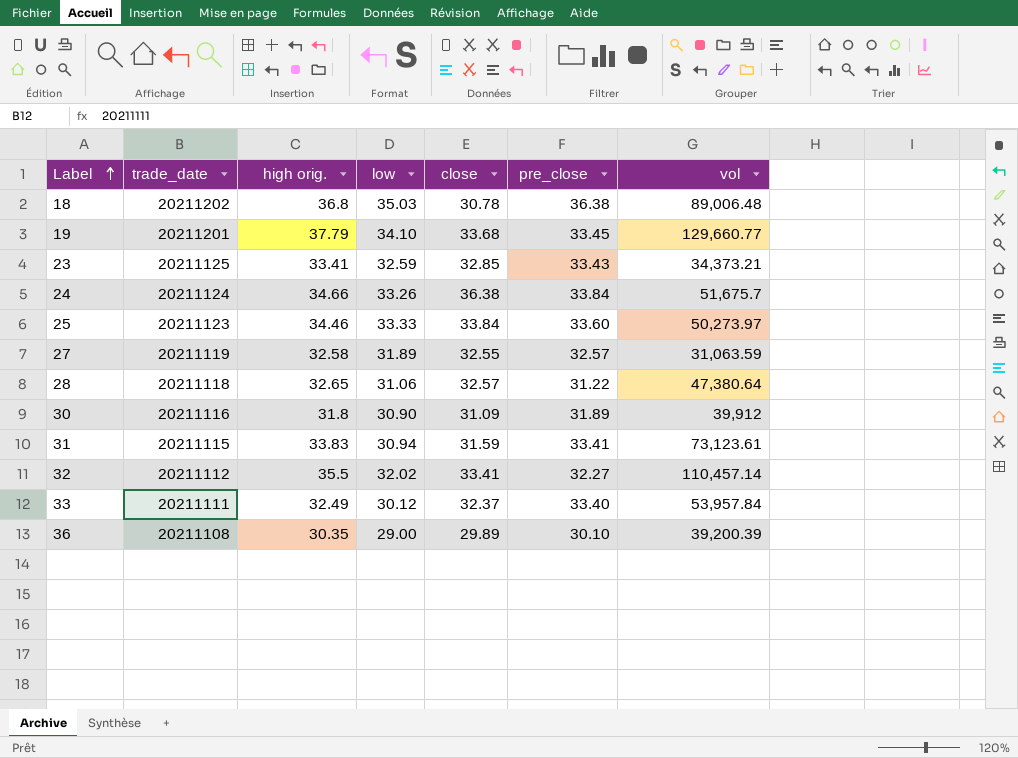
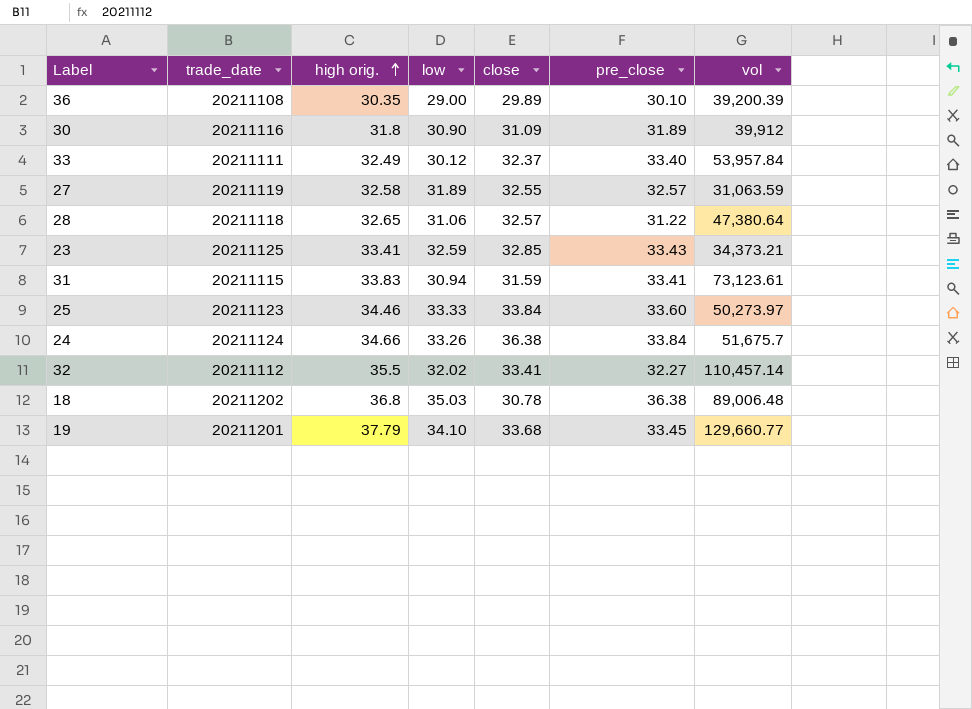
row order: Label ascending -> high orig. ascending

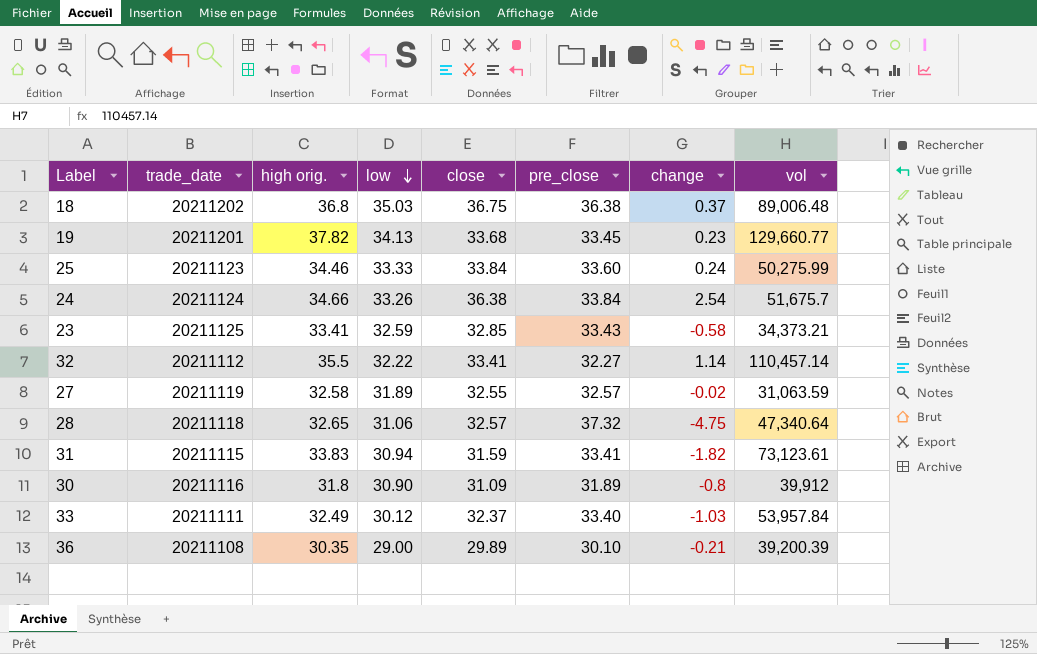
row order: high orig. ascending -> low descending
column change | formula: none -> [close] - [pre_close]
18 | close: 30.78 -> 36.75
19 | high orig.: 37.79 -> 37.82
19 | low: 34.10 -> 34.13
25 | vol: 50,273.97 -> 50,275.99
32 | low: 32.02 -> 32.22
28 | pre_close: 31.22 -> 37.32
28 | vol: 47,380.64 -> 47,340.64

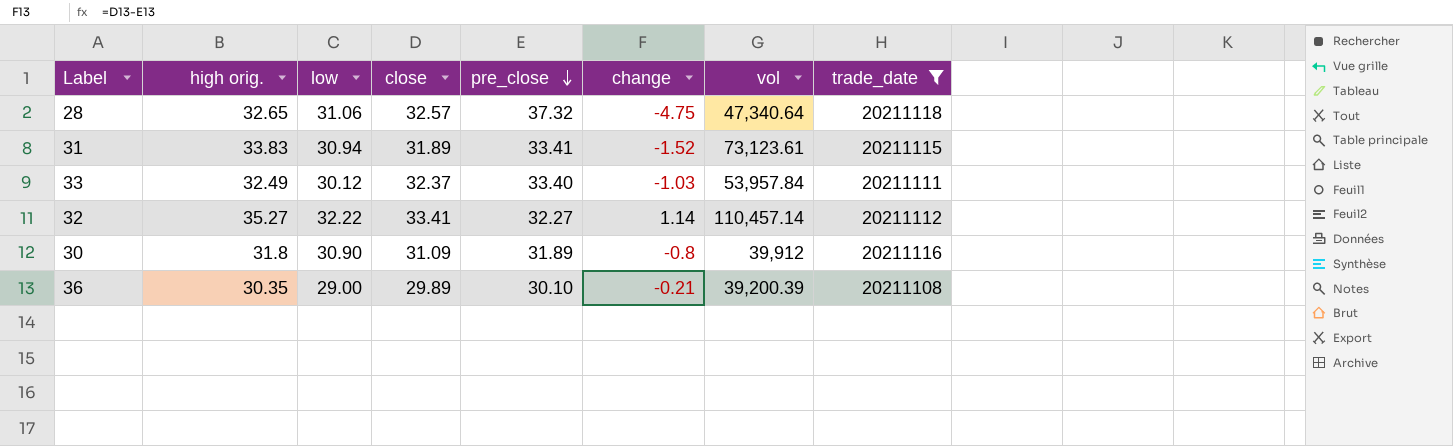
filter: none -> trade_date <= 20211118
row order: low descending -> pre_close descending
column trade_date | position: 2 -> 8
31 | close: 31.59 -> 31.89
31 | change: -1.82 -> -1.52
32 | high orig.: 35.5 -> 35.27

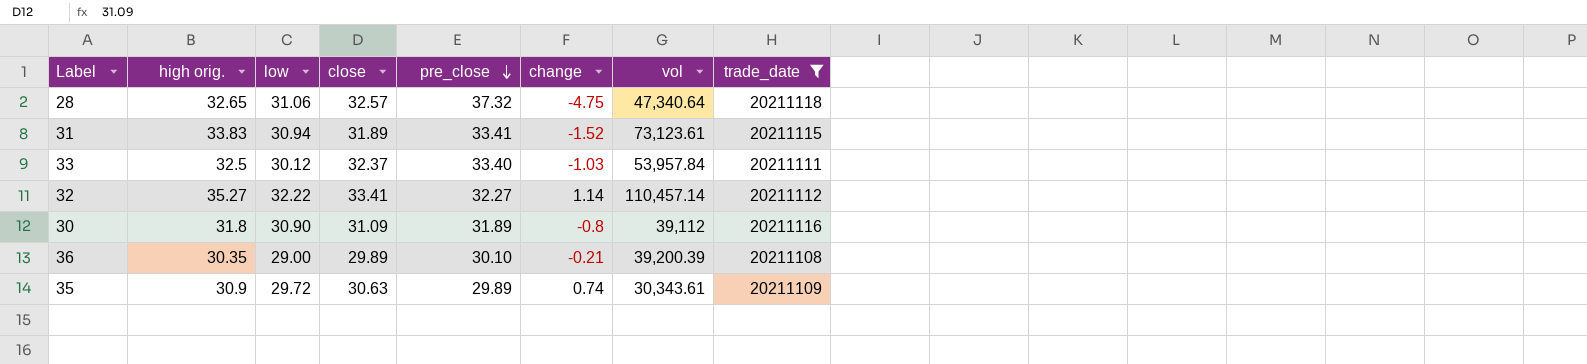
33 | high orig.: 32.49 -> 32.5
30 | vol: 39,912 -> 39,112
row 35: none -> 30.9 | 29.72 | 30.63 | 29.89 | 0.74 | 30,343.61 | 20211109

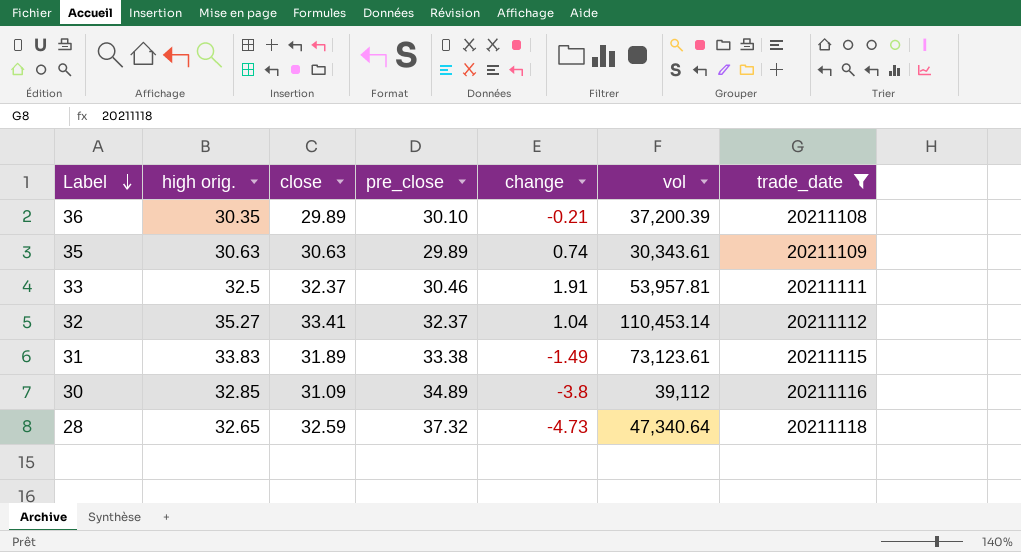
row order: pre_close descending -> Label descending
column low | position: 3 -> none
36 | vol: 39,200.39 -> 37,200.39
35 | high orig.: 30.9 -> 30.63
33 | pre_close: 33.40 -> 30.46
33 | change: -1.03 -> 1.91
33 | vol: 53,957.84 -> 53,957.81
32 | pre_close: 32.27 -> 32.37
32 | change: 1.14 -> 1.04
32 | vol: 110,457.14 -> 110,453.14
31 | pre_close: 33.41 -> 33.38
31 | change: -1.52 -> -1.49
30 | high orig.: 31.8 -> 32.85
30 | pre_close: 31.89 -> 34.89
30 | change: -0.8 -> -3.8
28 | close: 32.57 -> 32.59
28 | change: -4.75 -> -4.73

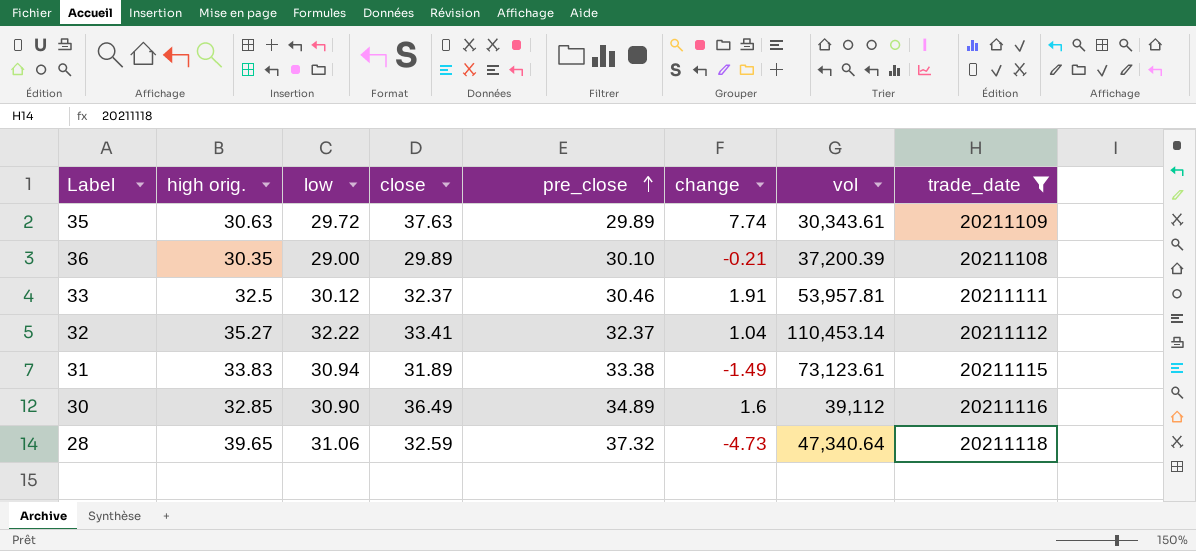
row order: Label descending -> pre_close ascending
column low | position: none -> 3
35 | close: 30.63 -> 37.63
35 | change: 0.74 -> 7.74
30 | close: 31.09 -> 36.49
30 | change: -3.8 -> 1.6
28 | high orig.: 32.65 -> 39.65

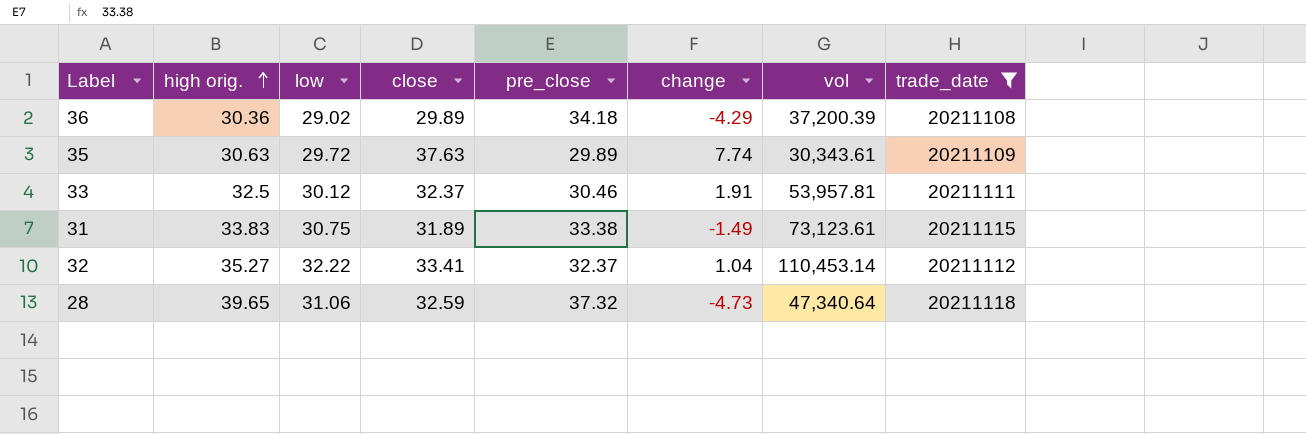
row order: pre_close ascending -> high orig. ascending
row 30: 32.85 | 30.90 | 36.49 | 34.89 | 1.6 | 39,112 | 20211116 -> none
36 | high orig.: 30.35 -> 30.36
36 | low: 29.00 -> 29.02
36 | pre_close: 30.10 -> 34.18
36 | change: -0.21 -> -4.29
31 | low: 30.94 -> 30.75

